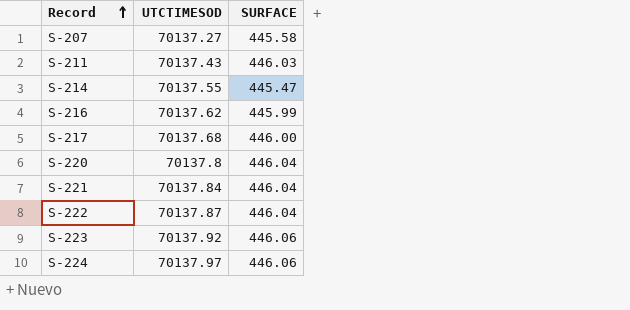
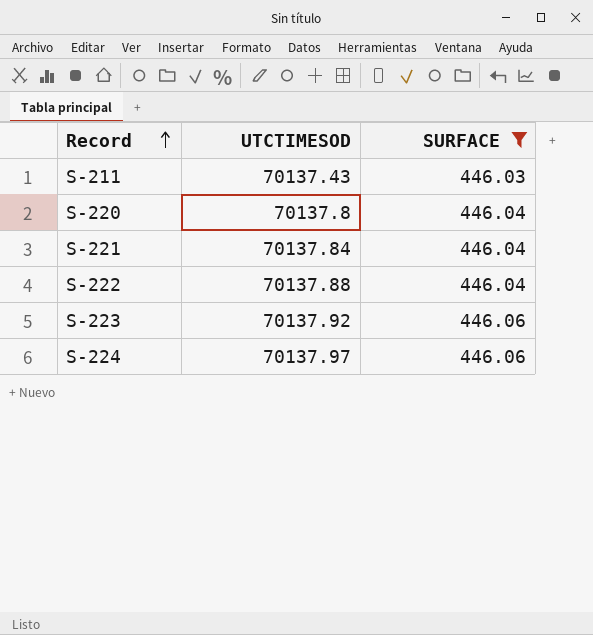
filter: none -> SURFACE >= 446.03
S-222 | UTCTIMESOD: 70137.87 -> 70137.88

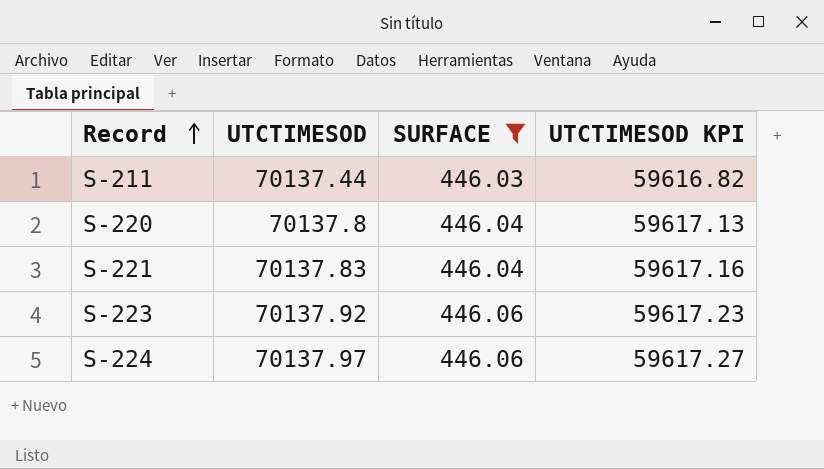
column UTCTIMESOD KPI | formula: none -> [UTCTIMESOD] * 0.85
row S-222: 70137.88 | 446.04 -> none
S-211 | UTCTIMESOD: 70137.43 -> 70137.44
S-221 | UTCTIMESOD: 70137.84 -> 70137.83

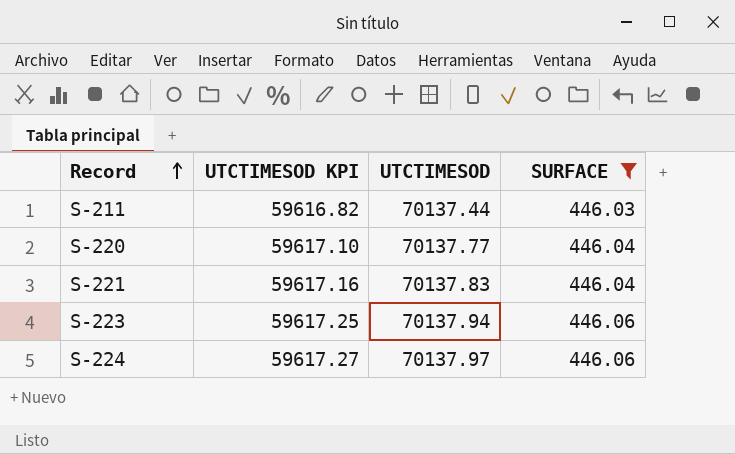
column UTCTIMESOD KPI | position: 4 -> 2
S-220 | UTCTIMESOD KPI: 59617.13 -> 59617.10
S-220 | UTCTIMESOD: 70137.8 -> 70137.77
S-223 | UTCTIMESOD KPI: 59617.23 -> 59617.25
S-223 | UTCTIMESOD: 70137.92 -> 70137.94

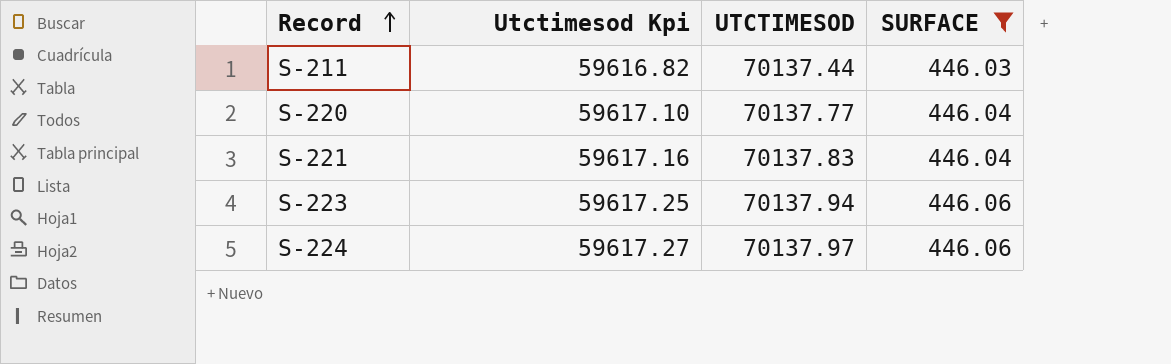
column name: UTCTIMESOD KPI -> Utctimesod Kpi

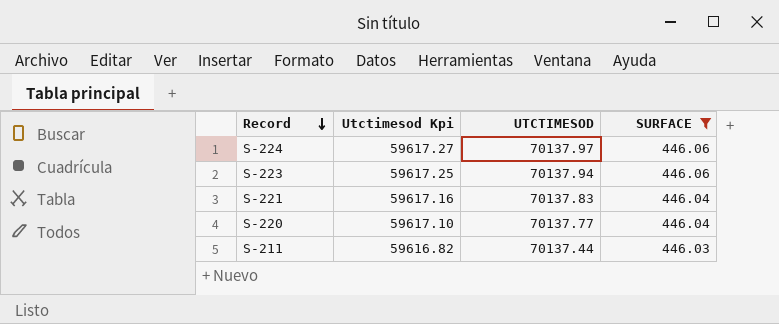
row order: Record ascending -> Record descending

